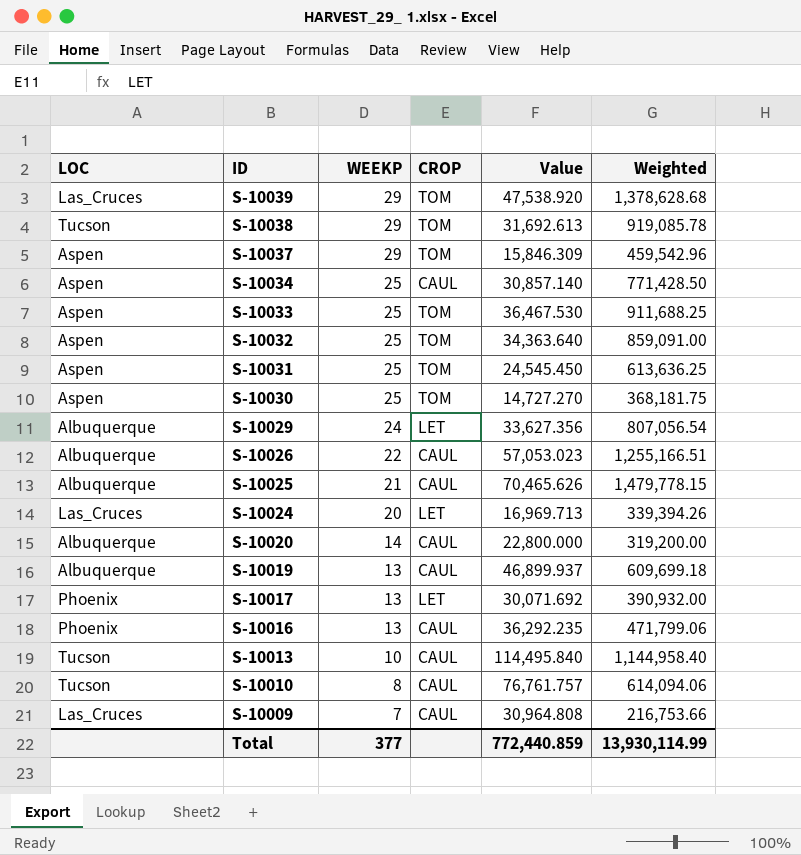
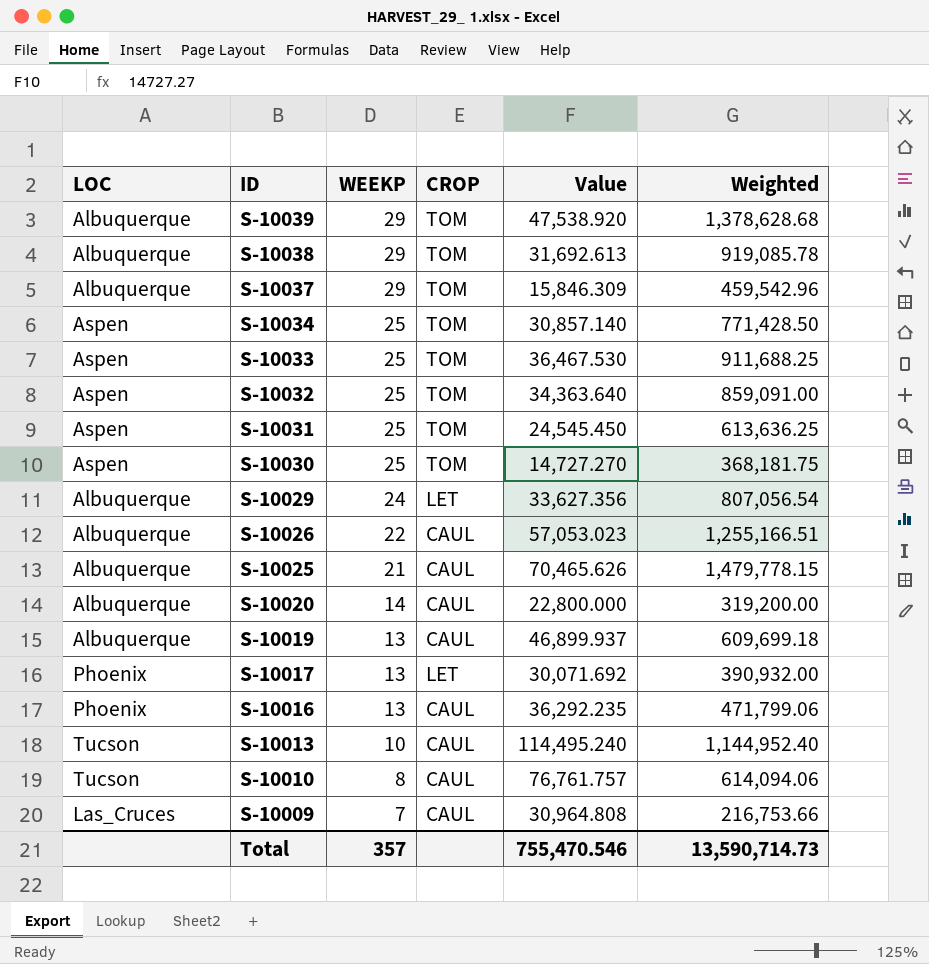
row S-10024: Las_Cruces | 20 | LET | 16,969.713 | 339,394.26 -> none
S-10039 | LOC: Las_Cruces -> Albuquerque
S-10038 | LOC: Tucson -> Albuquerque
S-10037 | LOC: Aspen -> Albuquerque
S-10034 | CROP: CAUL -> TOM
S-10013 | Value: 114,495.840 -> 114,495.240
S-10013 | Weighted: 1,144,958.40 -> 1,144,952.40
Total | WEEKP: 377 -> 357
Total | Value: 772,440.859 -> 755,470.546
Total | Weighted: 13,930,114.99 -> 13,590,714.73

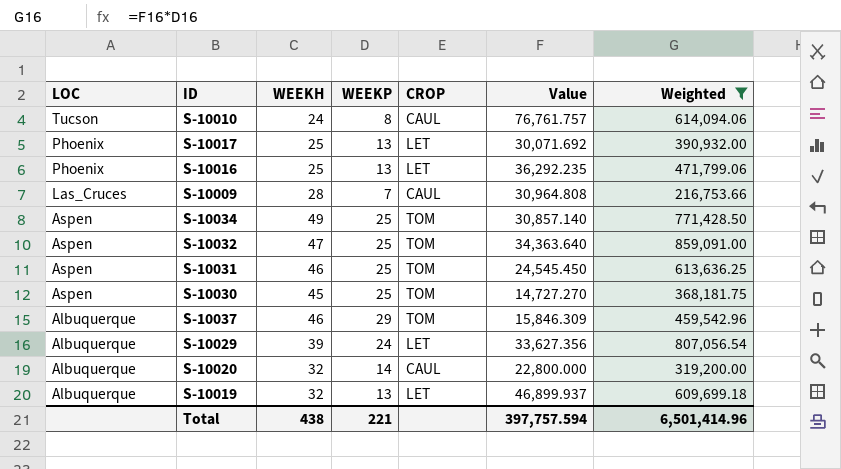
filter: none -> Weighted <= 859,091.00
row order: ID descending -> LOC descending
column WEEKH | position: none -> 3
S-10016 | CROP: CAUL -> LET
S-10019 | CROP: CAUL -> LET
Total | WEEKP: 357 -> 221
Total | Value: 755,470.546 -> 397,757.594
Total | Weighted: 13,590,714.73 -> 6,501,414.96

